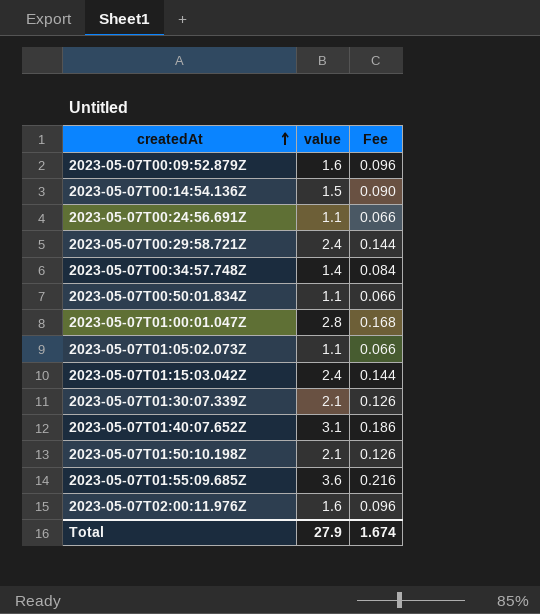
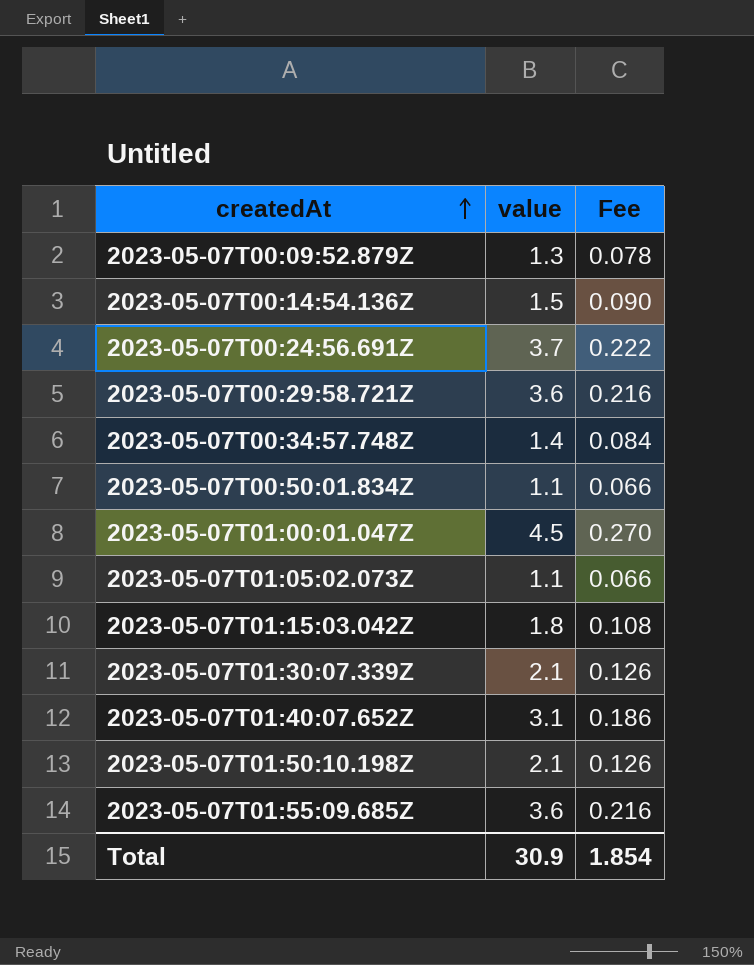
row 2023-05-07T02:00:11.976Z: 1.6 | 0.096 -> none
2023-05-07T00:09:52.879Z | value: 1.6 -> 1.3
2023-05-07T00:09:52.879Z | Fee: 0.096 -> 0.078
2023-05-07T00:24:56.691Z | value: 1.1 -> 3.7
2023-05-07T00:24:56.691Z | Fee: 0.066 -> 0.222
2023-05-07T00:29:58.721Z | value: 2.4 -> 3.6
2023-05-07T00:29:58.721Z | Fee: 0.144 -> 0.216
2023-05-07T01:00:01.047Z | value: 2.8 -> 4.5
2023-05-07T01:00:01.047Z | Fee: 0.168 -> 0.270
2023-05-07T01:15:03.042Z | value: 2.4 -> 1.8
2023-05-07T01:15:03.042Z | Fee: 0.144 -> 0.108
Total | value: 27.9 -> 30.9
Total | Fee: 1.674 -> 1.854

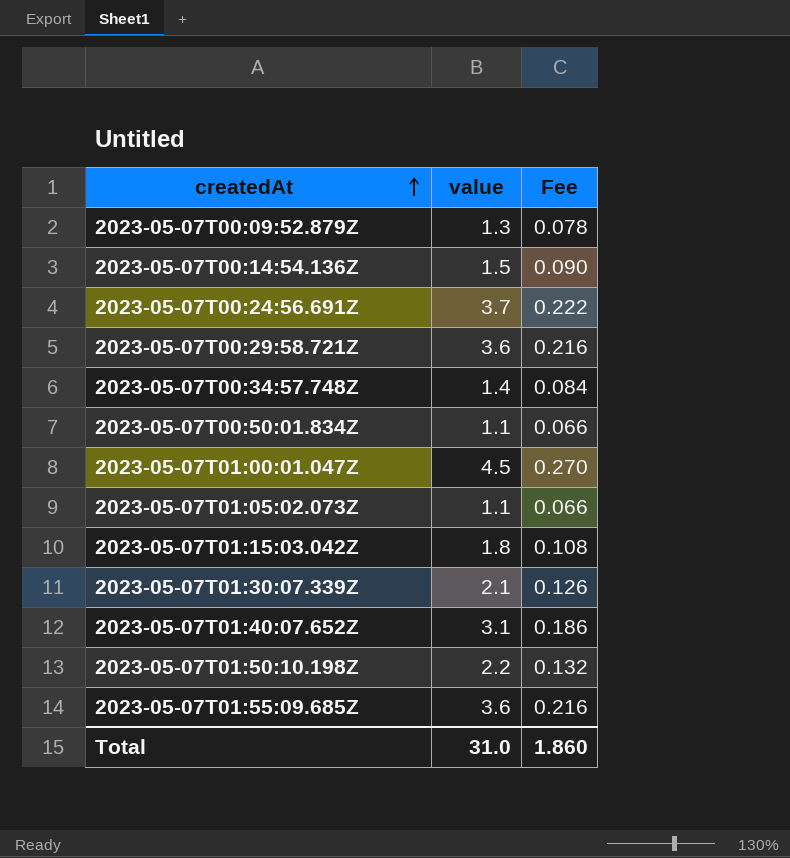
2023-05-07T01:50:10.198Z | value: 2.1 -> 2.2
2023-05-07T01:50:10.198Z | Fee: 0.126 -> 0.132
Total | value: 30.9 -> 31.0
Total | Fee: 1.854 -> 1.860

